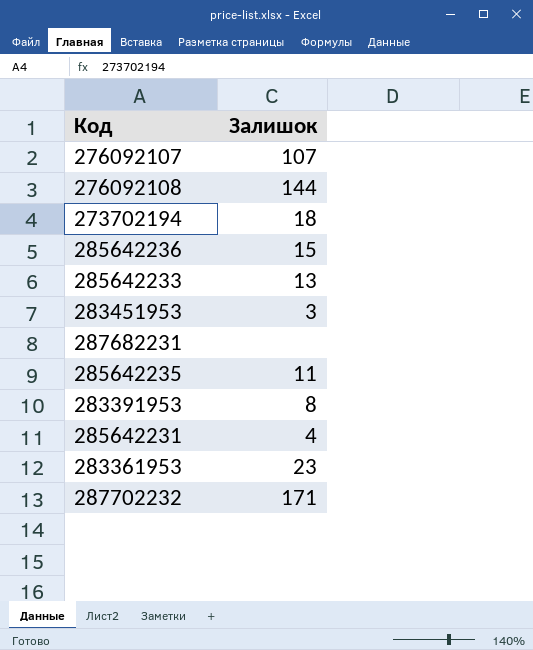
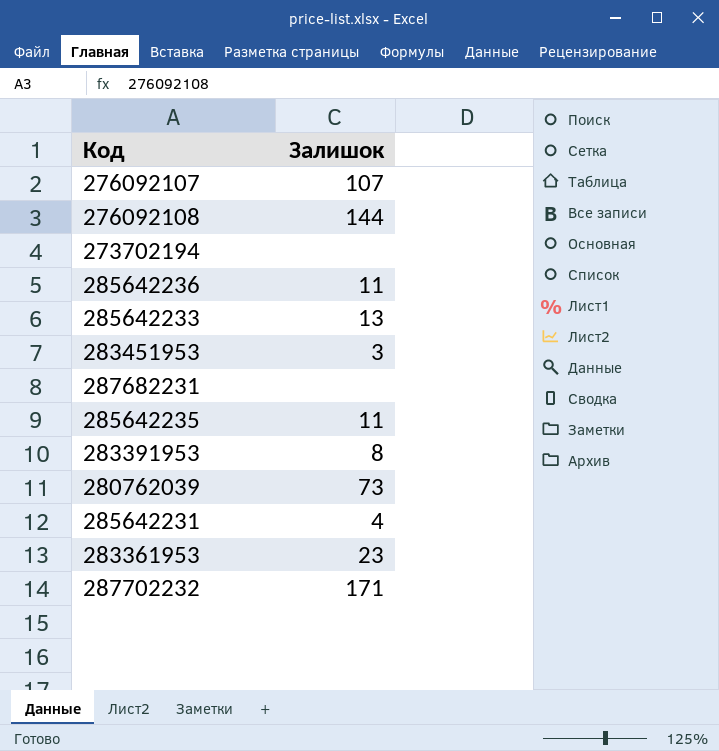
273702194 | Залишок: 18 -> none
285642236 | Залишок: 15 -> 11
row 280762039: none -> 73

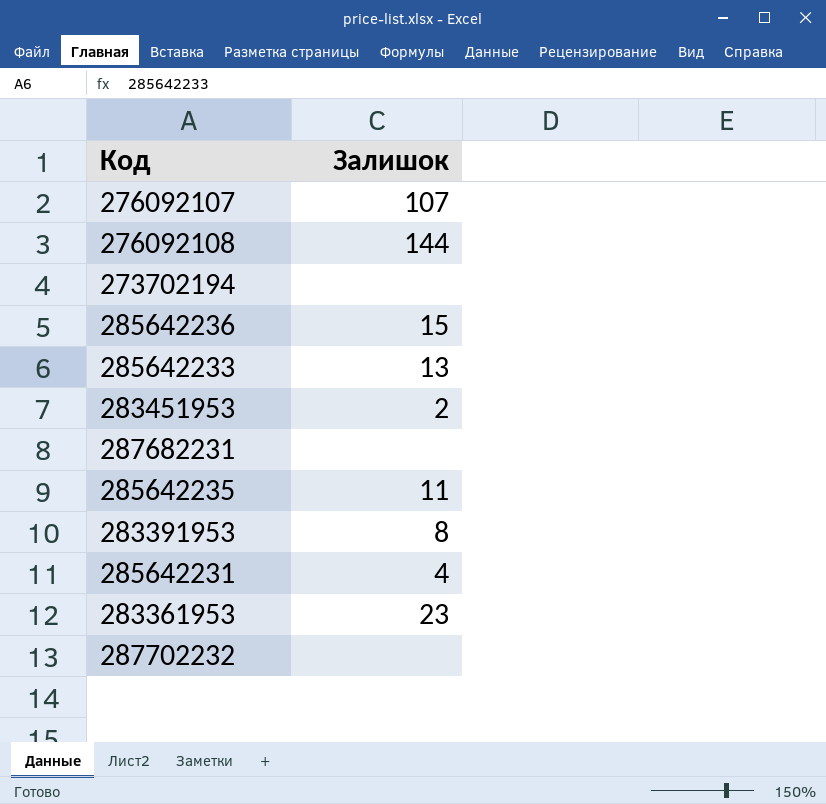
row 280762039: 73 -> none
285642236 | Залишок: 11 -> 15
283451953 | Залишок: 3 -> 2
287702232 | Залишок: 171 -> none

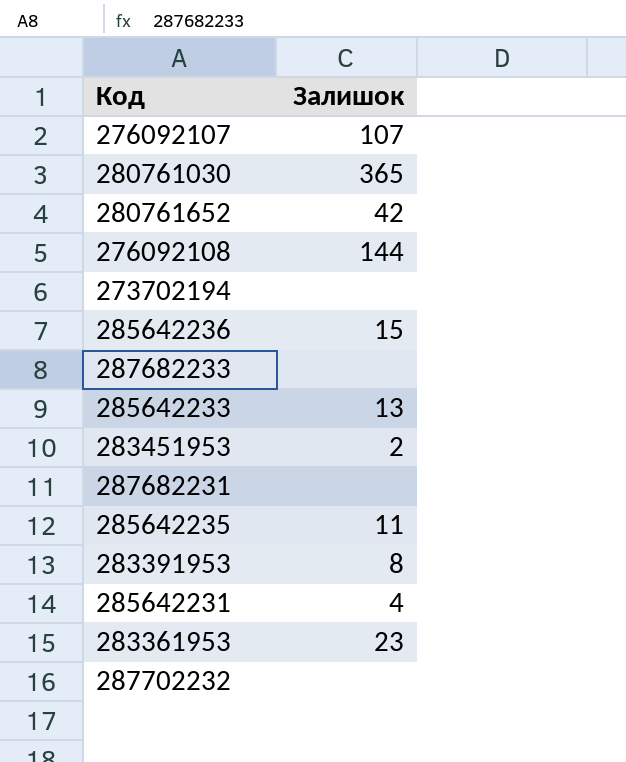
row 280761030: none -> 365
row 280761652: none -> 42
row 287682233: none -> none

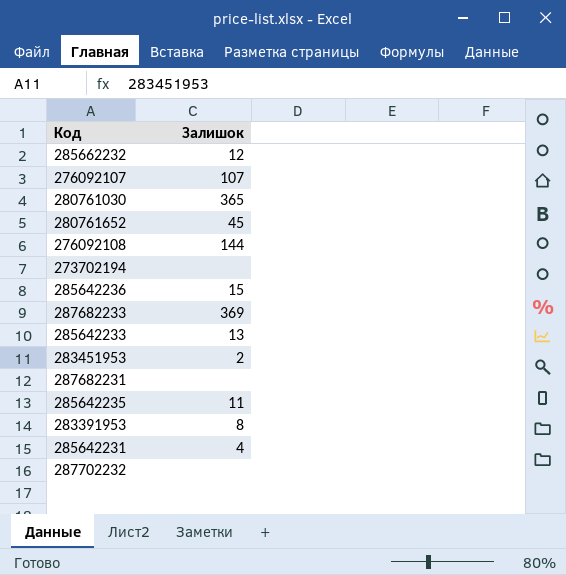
row 283361953: 23 -> none
row 285662232: none -> 12
280761652 | Залишок: 42 -> 45
287682233 | Залишок: none -> 369

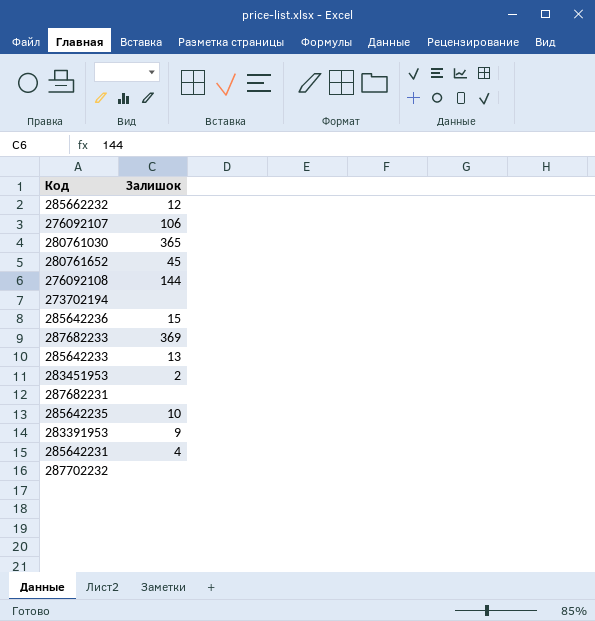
276092107 | Залишок: 107 -> 106
285642235 | Залишок: 11 -> 10
283391953 | Залишок: 8 -> 9

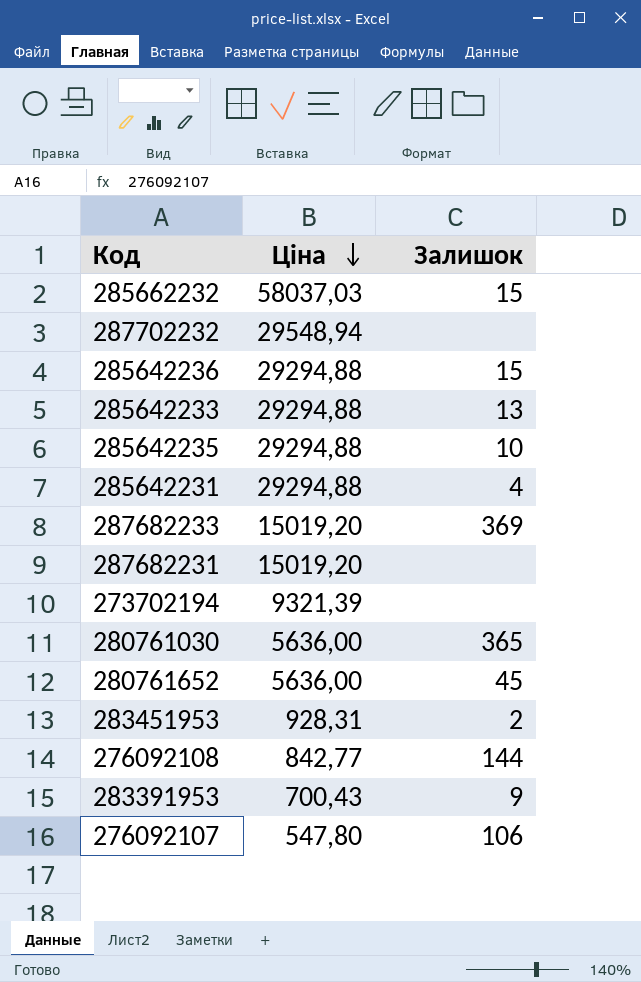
row order: none -> Ціна descending
column Ціна | position: none -> 2
285662232 | Залишок: 12 -> 15

